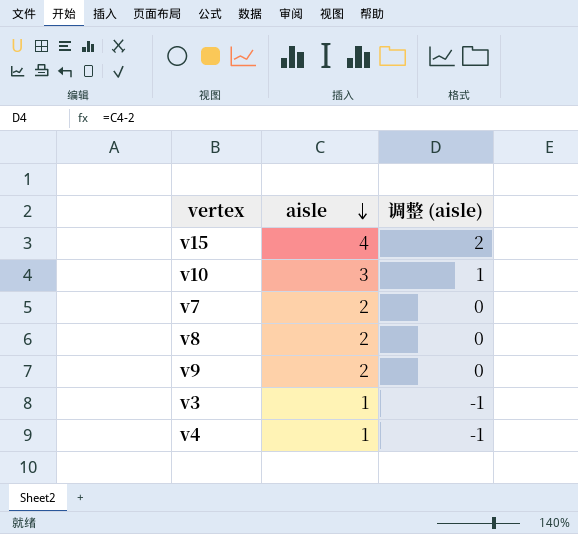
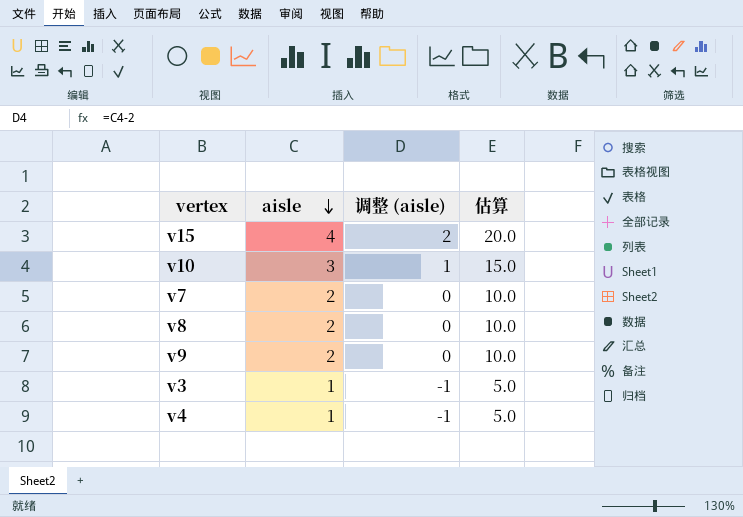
column 估算 | formula: none -> [aisle] * 5

